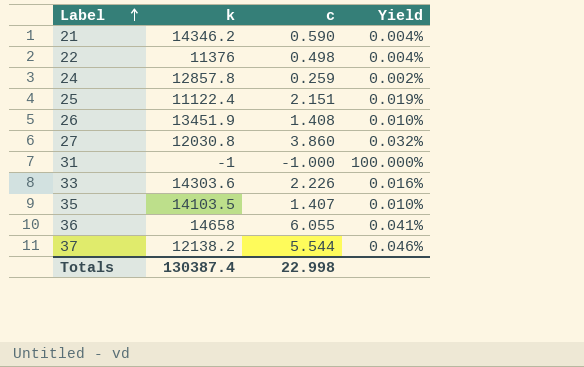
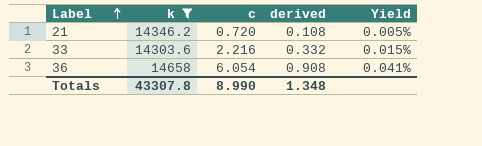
filter: none -> k >= 14303.6
column derived | formula: none -> [c] * 0.15
21 | c: 0.590 -> 0.720
21 | Yield: 0.004% -> 0.005%
33 | c: 2.226 -> 2.216
33 | Yield: 0.016% -> 0.015%
36 | c: 6.055 -> 6.054
Totals | k: 130387.4 -> 43307.8
Totals | c: 22.998 -> 8.990

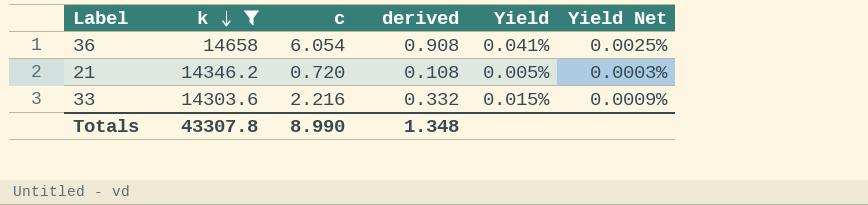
row order: Label ascending -> k descending
column Yield Net | formula: none -> [Yield] * 0.06

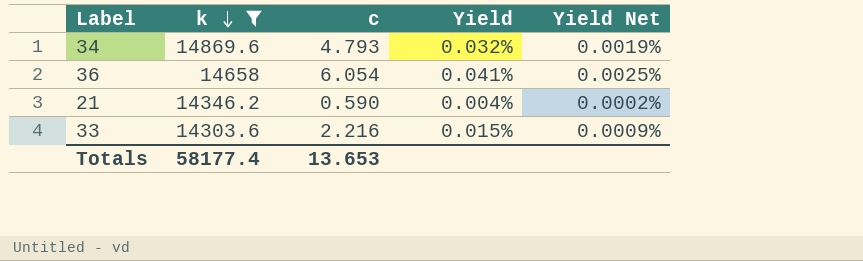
column derived | formula: [c] * 0.15 -> none
row 34: none -> 14869.6 | 4.793 | 0.032% | 0.0019%
21 | c: 0.720 -> 0.590
21 | Yield: 0.005% -> 0.004%
21 | Yield Net: 0.0003% -> 0.0002%
Totals | k: 43307.8 -> 58177.4
Totals | c: 8.990 -> 13.653

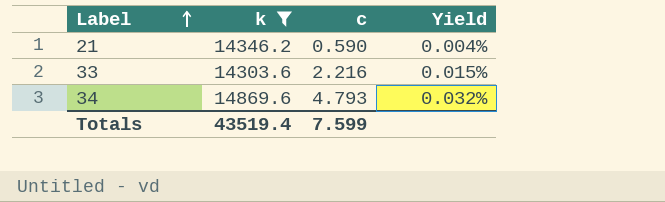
row order: k descending -> Label ascending
column Yield Net | formula: [Yield] * 0.06 -> none
row 36: 14658 | 6.054 | 0.041% | 0.0025% -> none
Totals | k: 58177.4 -> 43519.4
Totals | c: 13.653 -> 7.599

